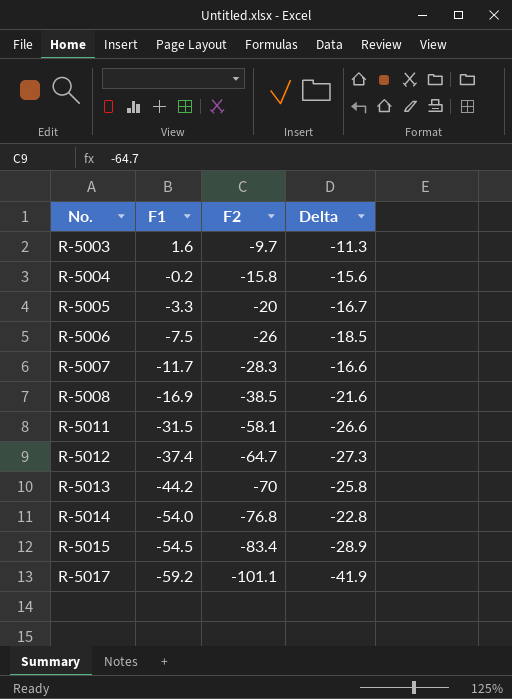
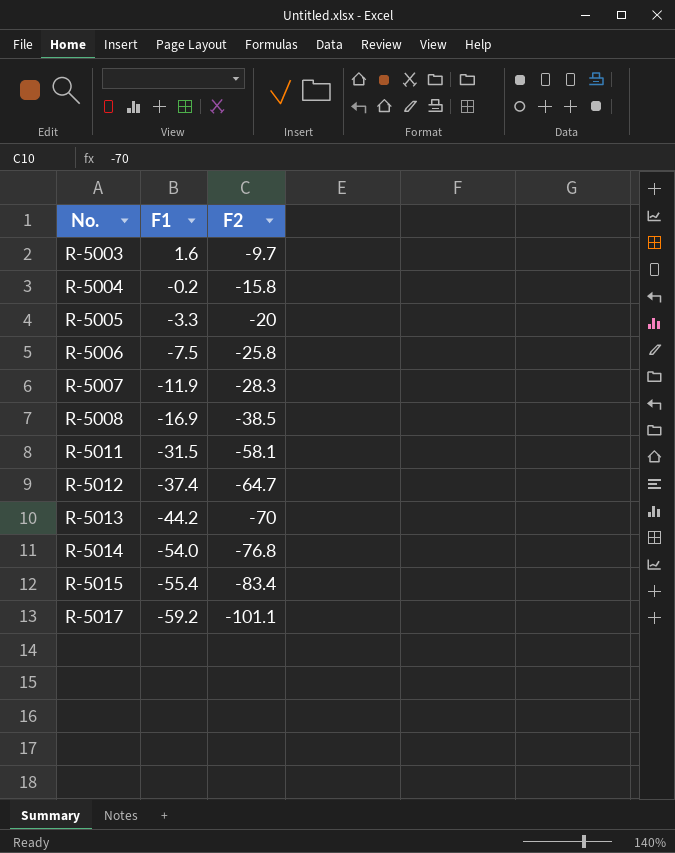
column Delta | formula: [F2] - [F1] -> none
R-5006 | F2: -26 -> -25.8
R-5007 | F1: -11.7 -> -11.9
R-5015 | F1: -54.5 -> -55.4

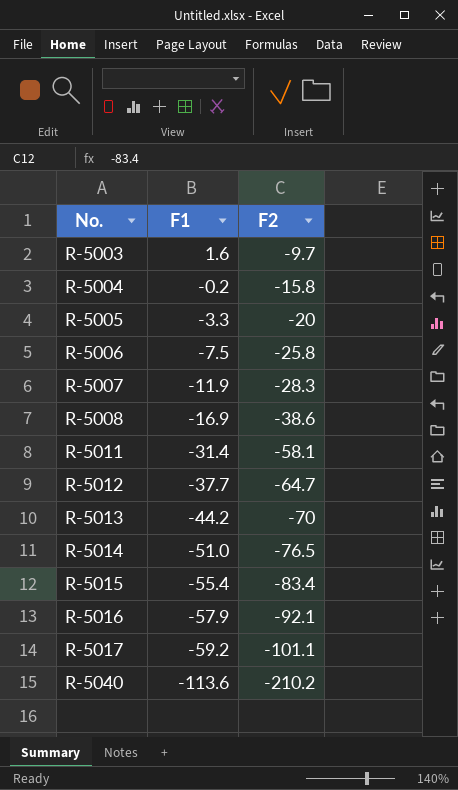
R-5008 | F2: -38.5 -> -38.6
R-5011 | F1: -31.5 -> -31.4
R-5012 | F1: -37.4 -> -37.7
R-5014 | F1: -54.0 -> -51.0
R-5014 | F2: -76.8 -> -76.5
row R-5016: none -> -57.9 | -92.1
row R-5040: none -> -113.6 | -210.2

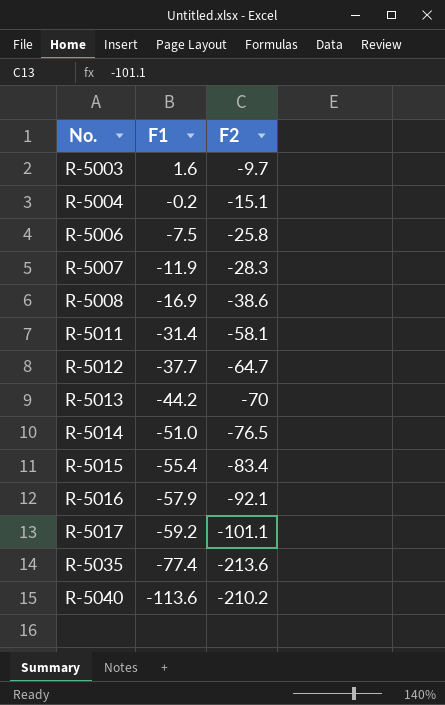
row R-5005: -3.3 | -20 -> none
R-5004 | F2: -15.8 -> -15.1
row R-5035: none -> -77.4 | -213.6

